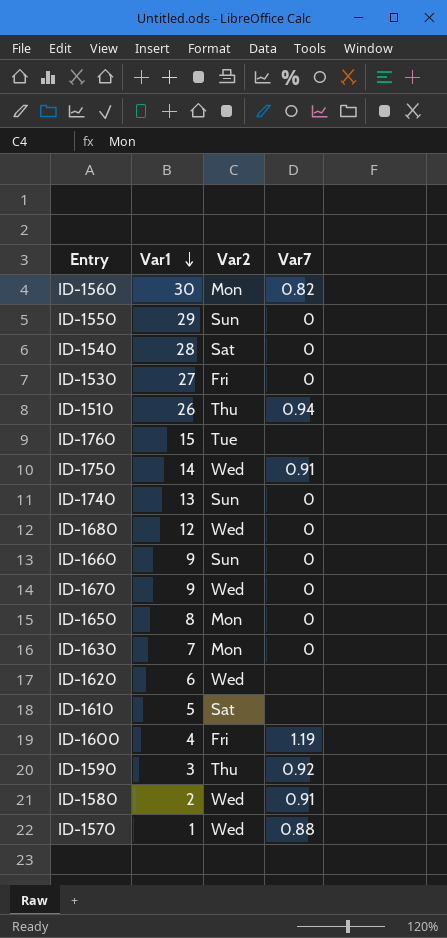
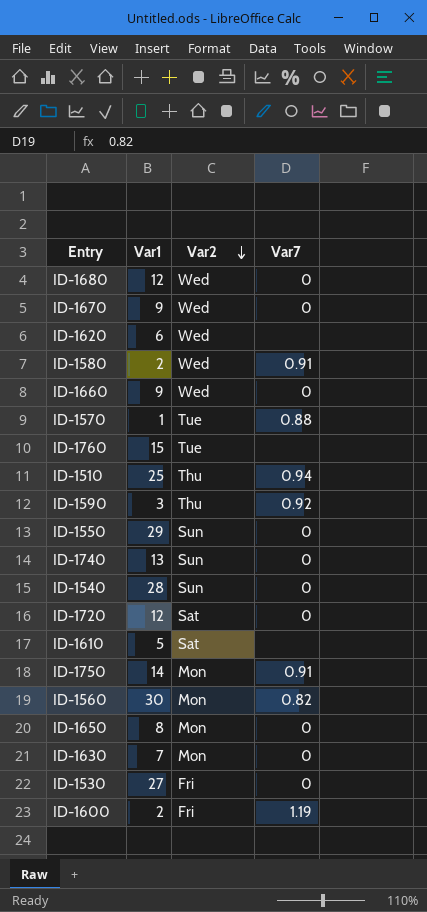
row order: Var1 descending -> Var2 descending
ID-1660 | Var2: Sun -> Wed
ID-1570 | Var2: Wed -> Tue
ID-1510 | Var1: 26 -> 25
ID-1540 | Var2: Sat -> Sun
row ID-1720: none -> 12 | Sat | 0
ID-1750 | Var2: Wed -> Mon
ID-1600 | Var1: 4 -> 2

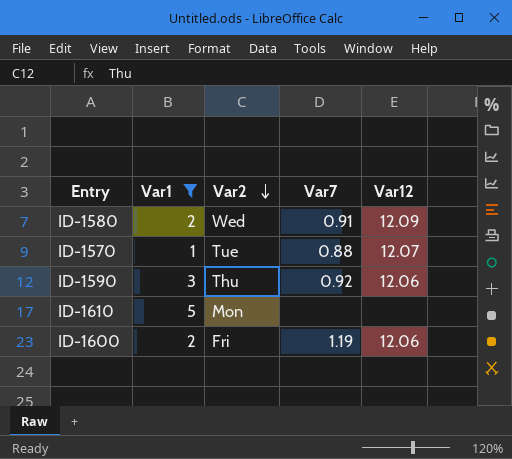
filter: none -> Var1 <= 5
column Var12 | position: none -> 5
ID-1610 | Var2: Sat -> Mon

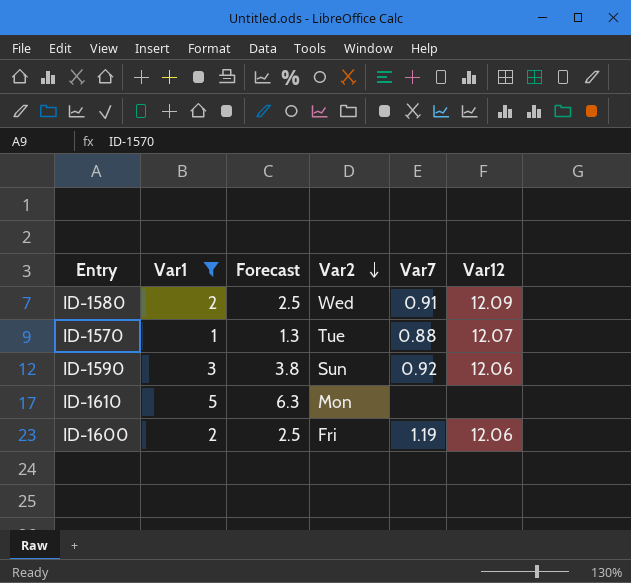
column Forecast | formula: none -> [Var1] * 1.25
ID-1590 | Var2: Thu -> Sun

